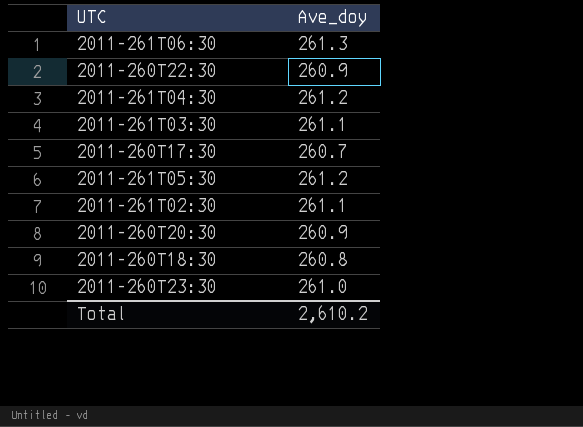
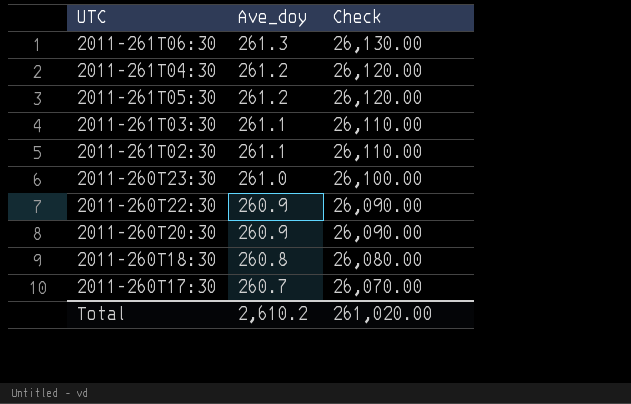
row order: none -> Ave_doy descending
column Check | formula: none -> [Ave_doy] * 100

